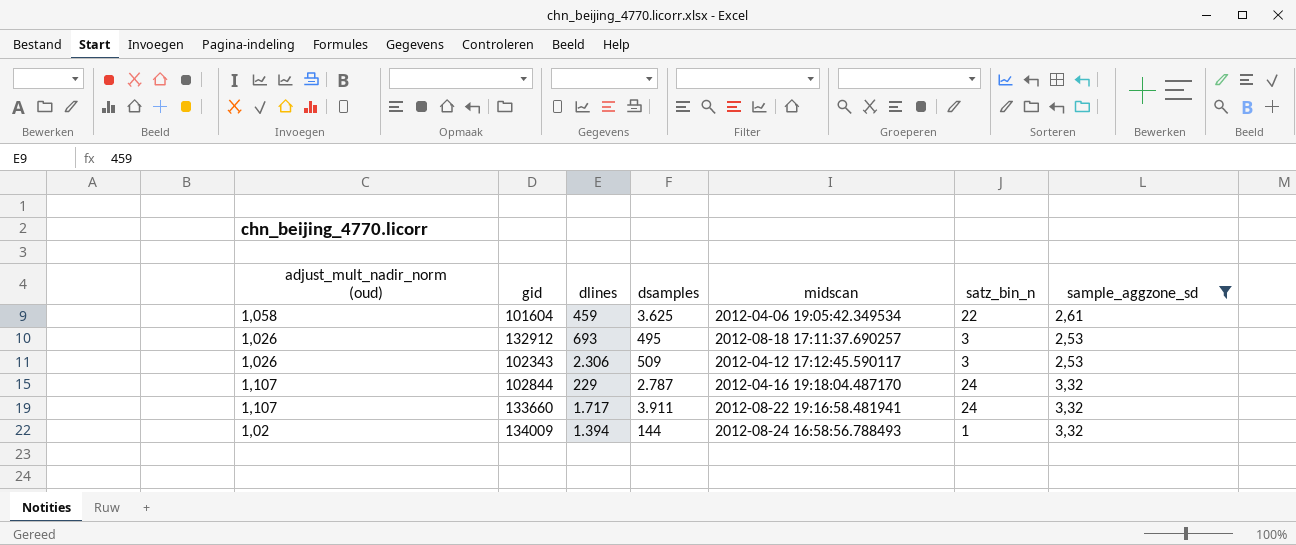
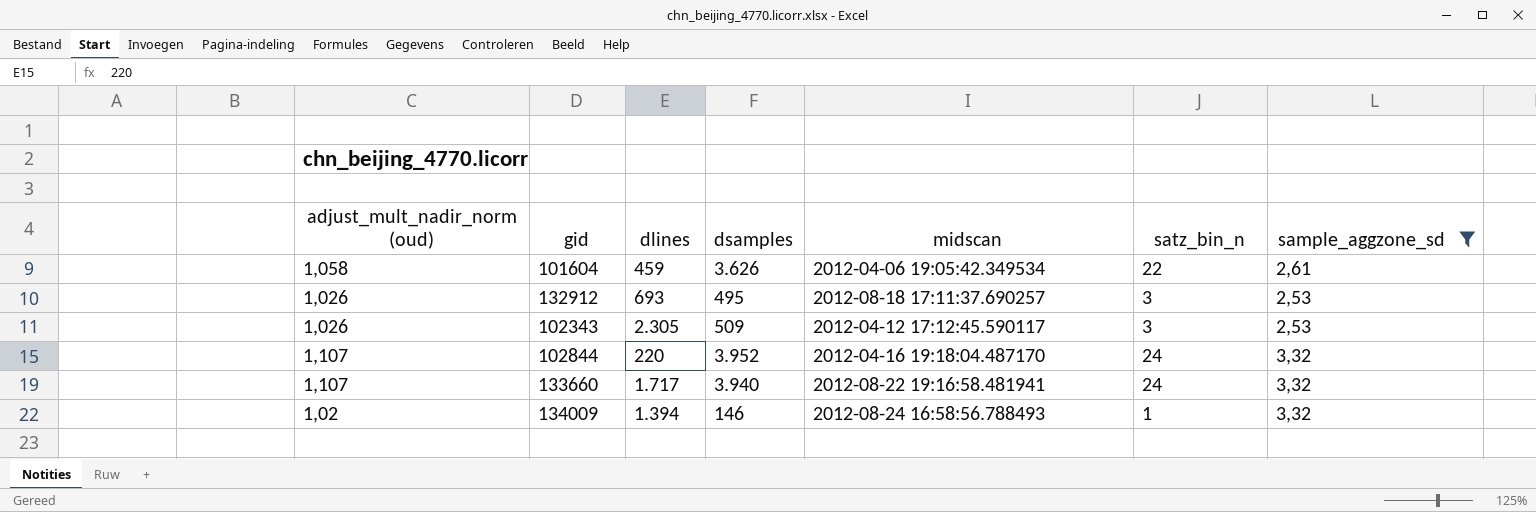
101604 | dsamples: 3.625 -> 3.626
102343 | dlines: 2.306 -> 2.305
102844 | dlines: 229 -> 220
102844 | dsamples: 2.787 -> 3.952
133660 | dsamples: 3.911 -> 3.940
134009 | dsamples: 144 -> 146

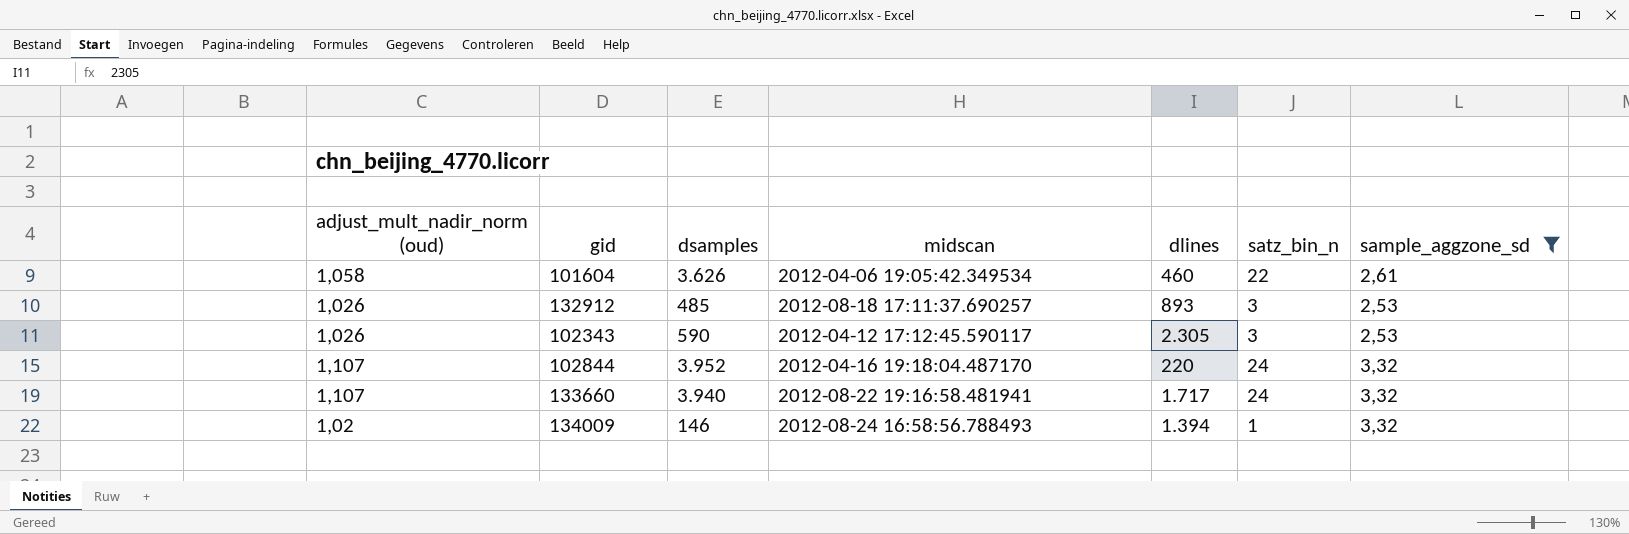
column dlines | position: 3 -> 5
101604 | dlines: 459 -> 460
132912 | dsamples: 495 -> 485
132912 | dlines: 693 -> 893
102343 | dsamples: 509 -> 590

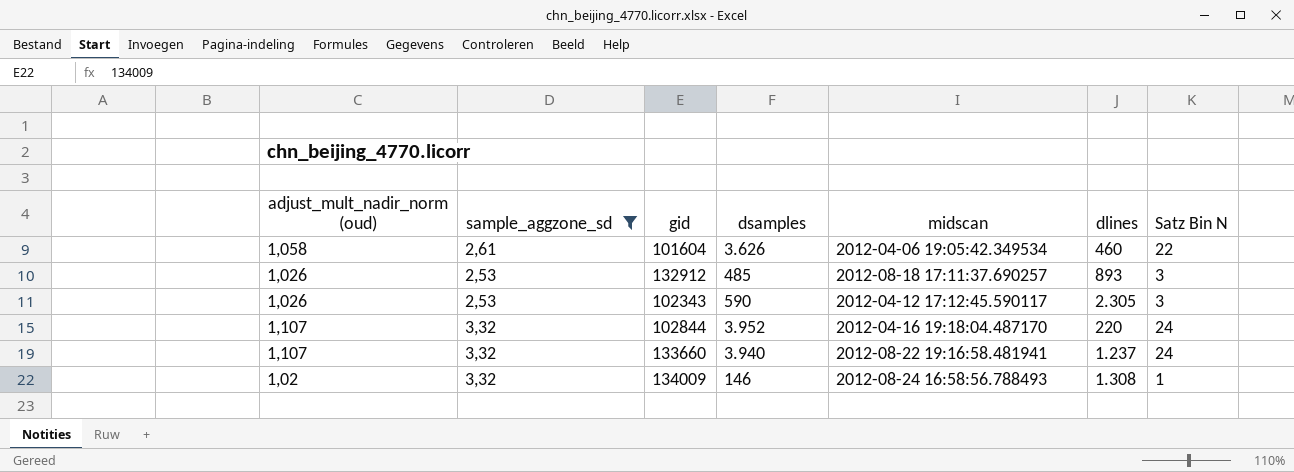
column sample_aggzone_sd | position: 7 -> 2
column name: satz_bin_n -> Satz Bin N
133660 | dlines: 1.717 -> 1.237
134009 | dlines: 1.394 -> 1.308

